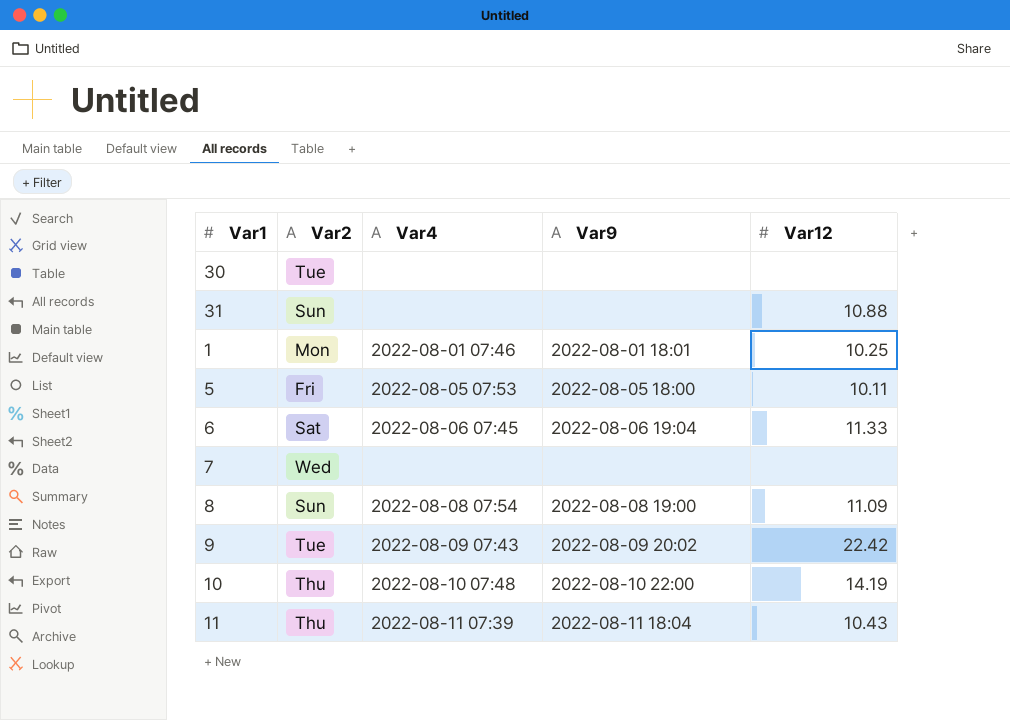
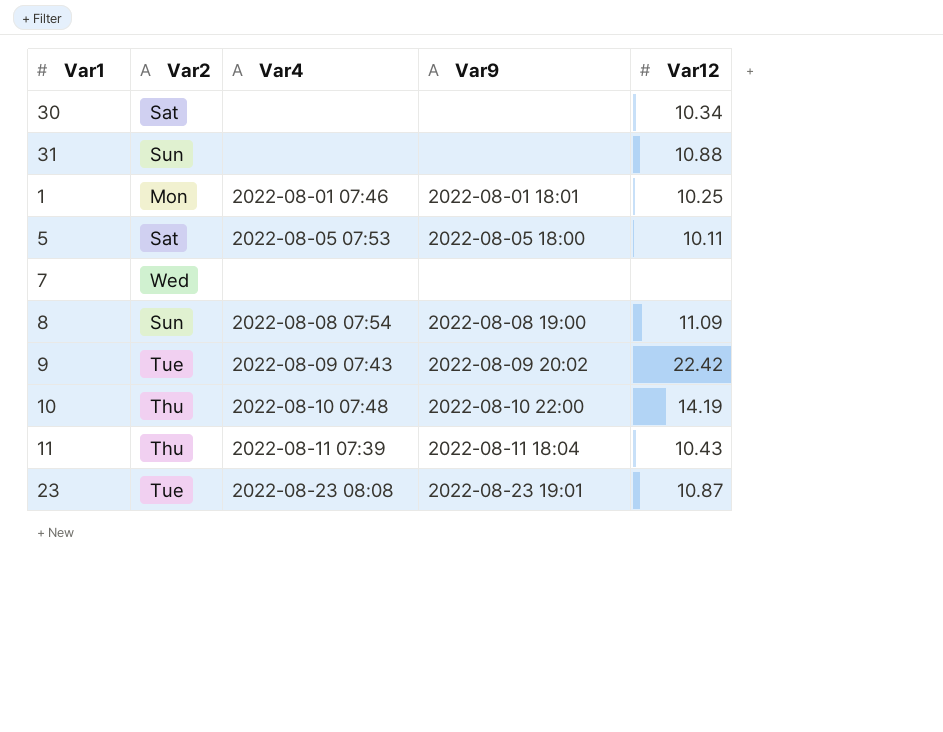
row 6: Sat | 2022-08-06 07:45 | 2022-08-06 19:04 | 11.33 -> none
30 | Var2: Tue -> Sat
30 | Var12: none -> 10.34
5 | Var2: Fri -> Sat
row 23: none -> Tue | 2022-08-23 08:08 | 2022-08-23 19:01 | 10.87

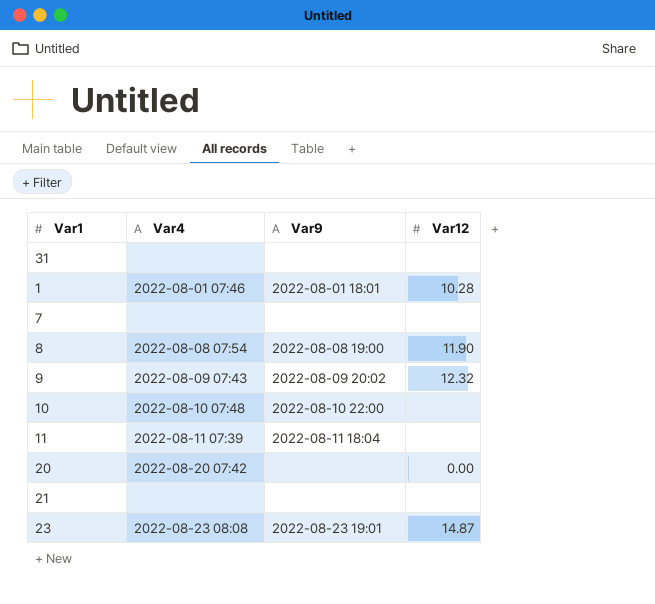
column Var2 | position: 2 -> none
row 30: Sat | none | none | 10.34 -> none
row 5: Sat | 2022-08-05 07:53 | 2022-08-05 18:00 | 10.11 -> none
31 | Var12: 10.88 -> none
1 | Var12: 10.25 -> 10.28
8 | Var12: 11.09 -> 11.90
9 | Var12: 22.42 -> 12.32
10 | Var12: 14.19 -> none
11 | Var12: 10.43 -> none
row 20: none -> 2022-08-20 07:42 | none | 0.00
row 21: none -> none | none | none
23 | Var12: 10.87 -> 14.87

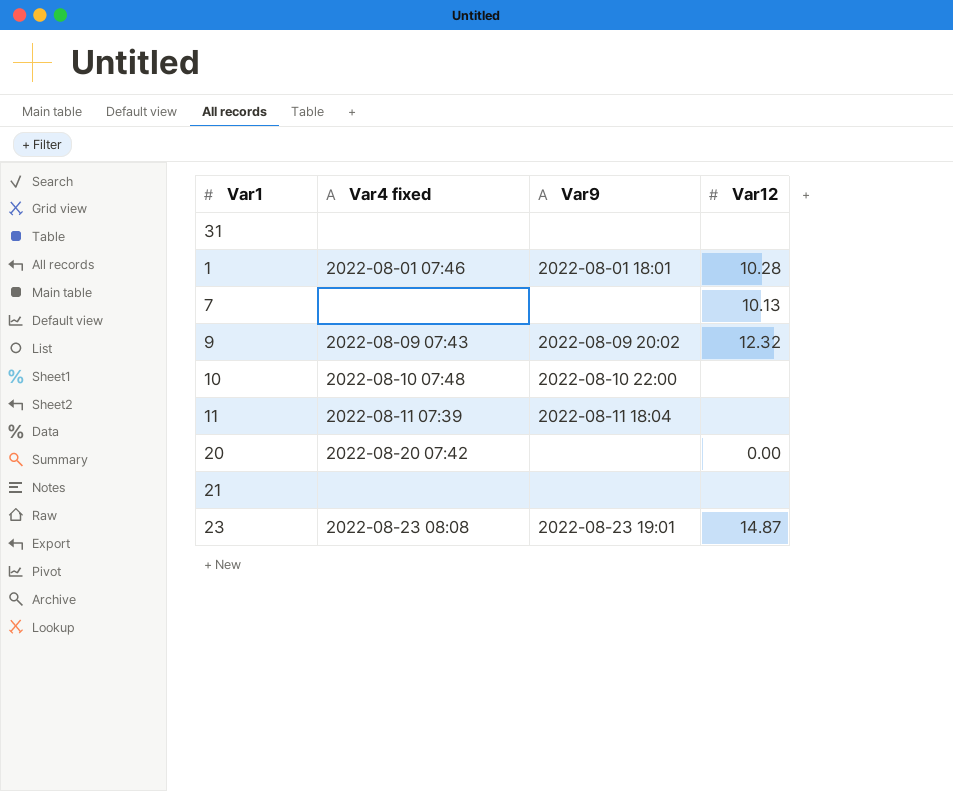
column name: Var4 -> Var4 fixed
row 8: 2022-08-08 07:54 | 2022-08-08 19:00 | 11.90 -> none
7 | Var12: none -> 10.13

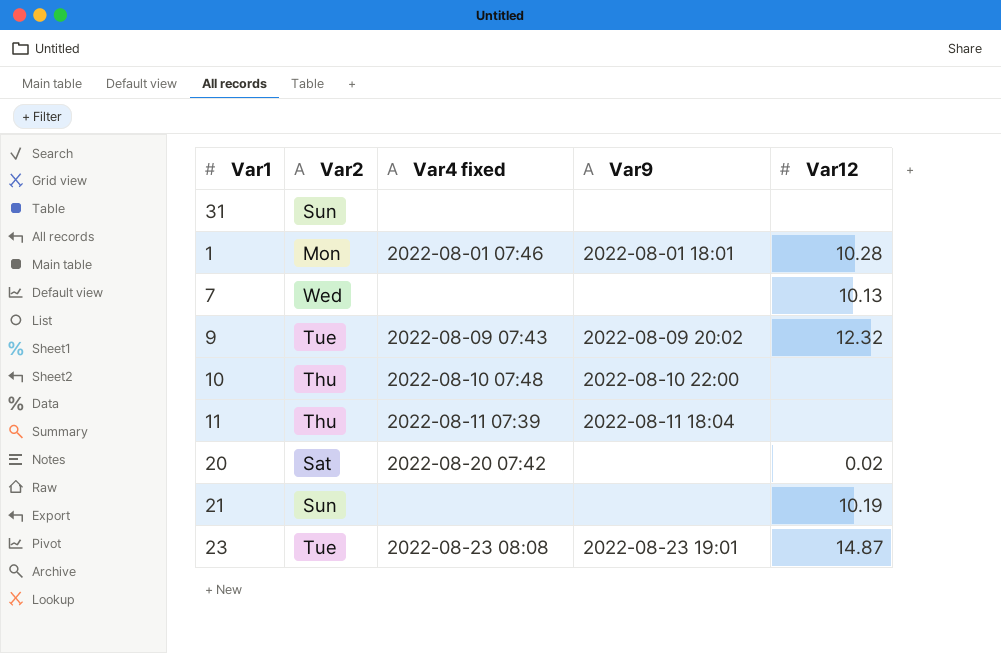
column Var2 | position: none -> 2
20 | Var12: 0.00 -> 0.02
21 | Var12: none -> 10.19

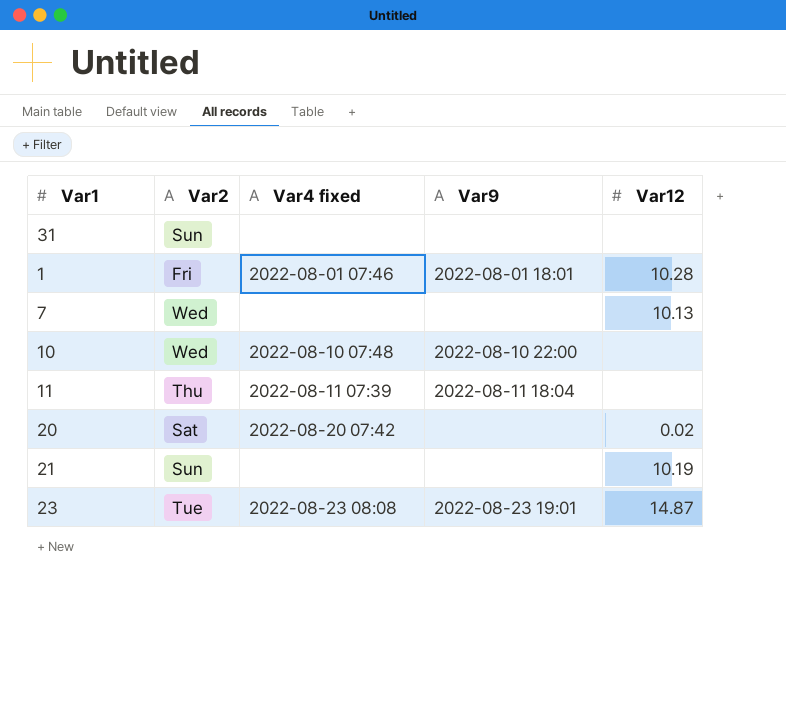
row 9: Tue | 2022-08-09 07:43 | 2022-08-09 20:02 | 12.32 -> none
1 | Var2: Mon -> Fri
10 | Var2: Thu -> Wed

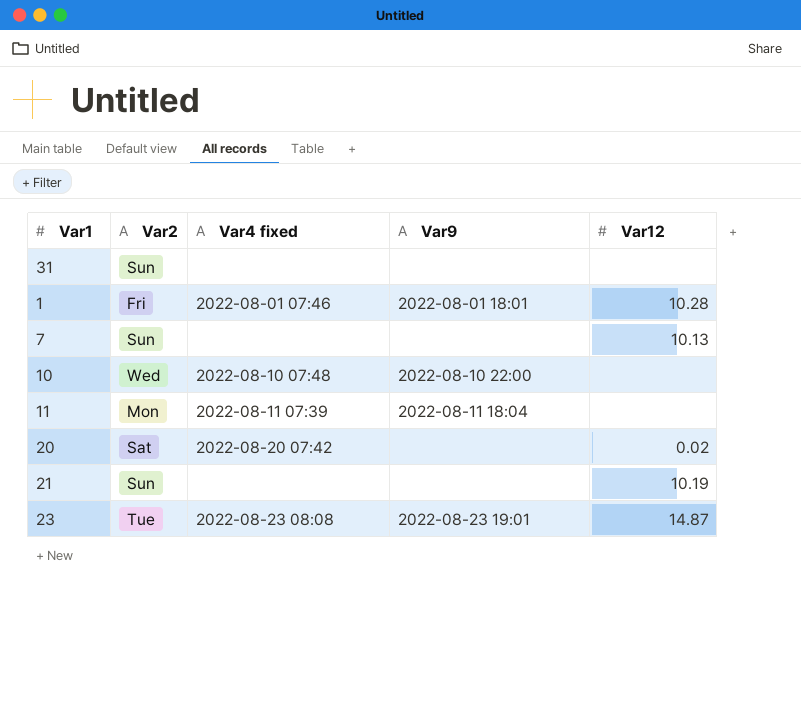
7 | Var2: Wed -> Sun
11 | Var2: Thu -> Mon

